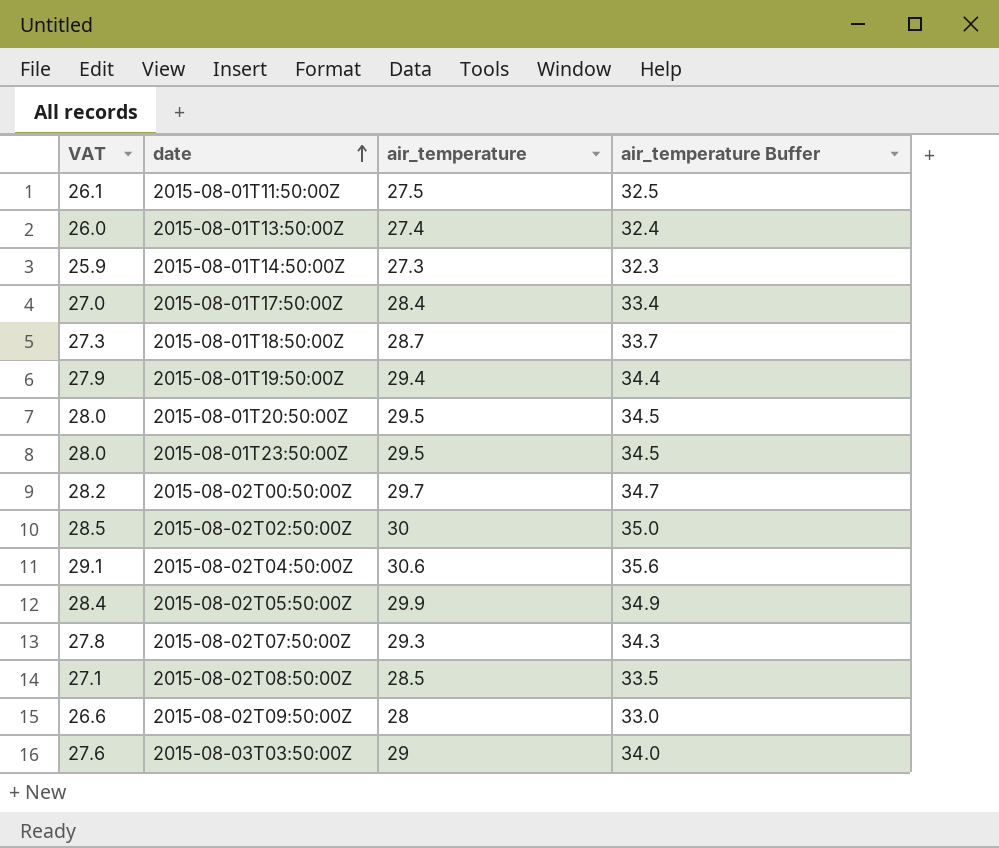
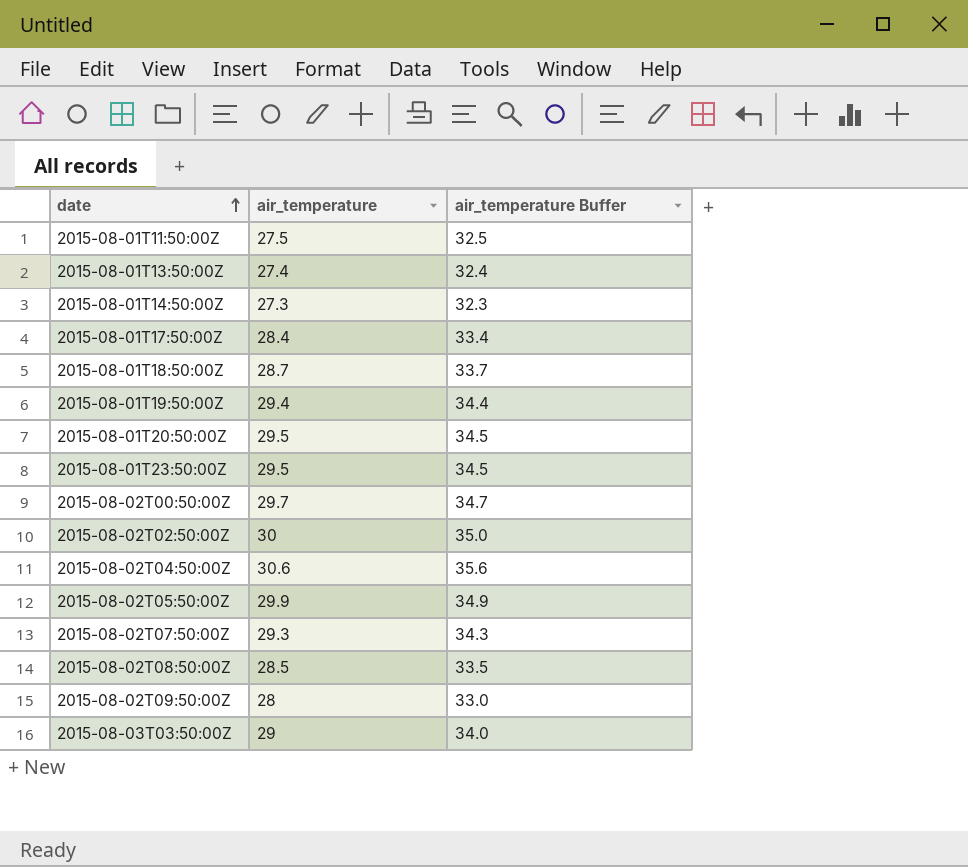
column VAT | formula: [air_temperature] * 0.95 -> none

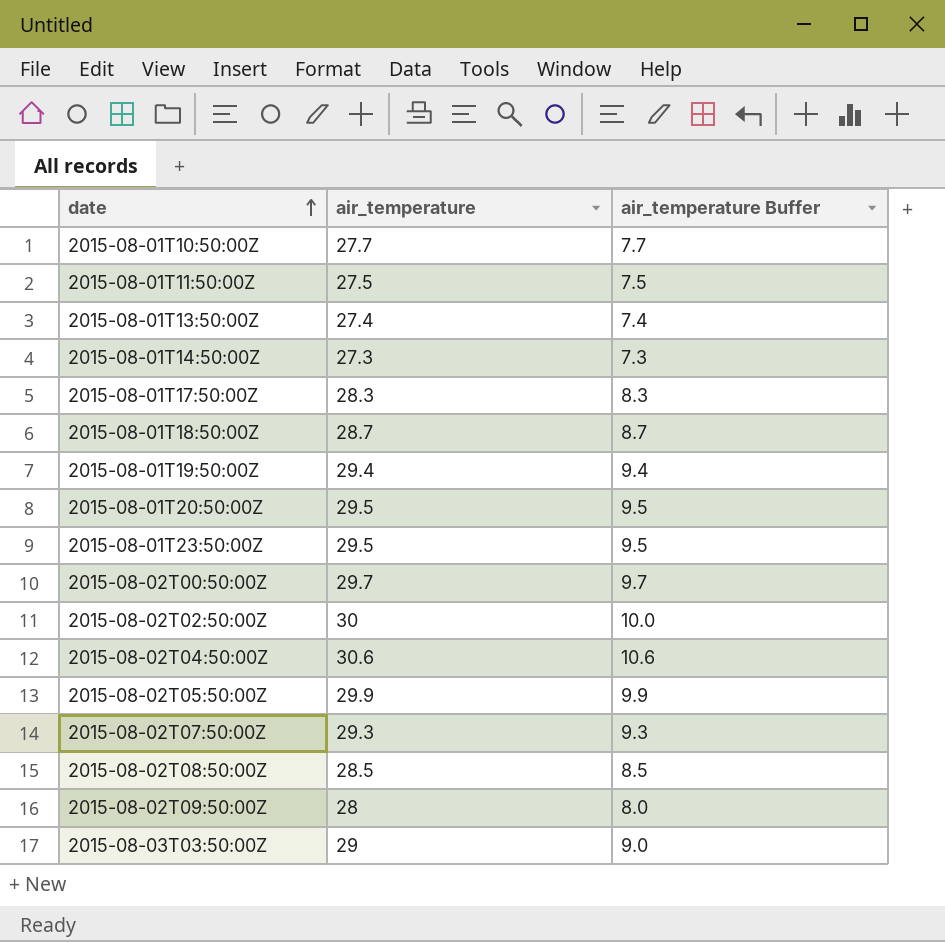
column air_temperature Buffer | formula: [air_temperature] + 5 -> [air_temperature] - 20
row 2015-08-01T10:50:00Z: none -> 27.7 | 7.7
2015-08-01T17:50:00Z | air_temperature: 28.4 -> 28.3

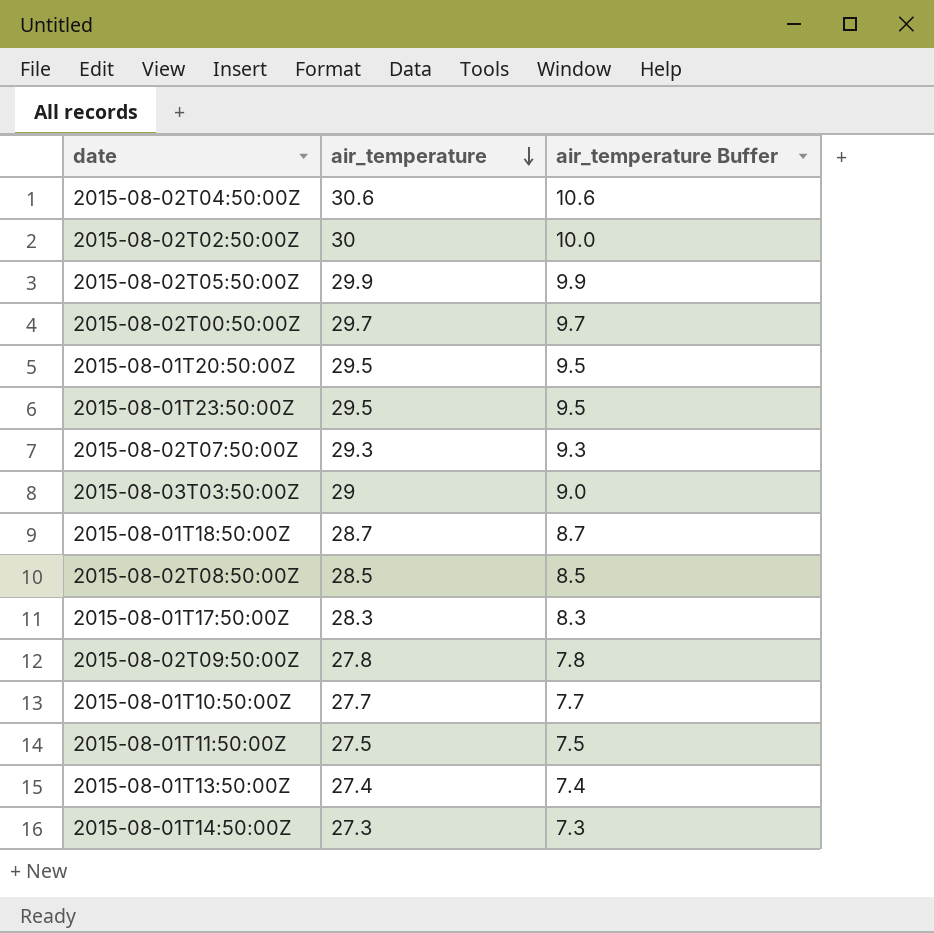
row order: date ascending -> air_temperature descending
row 2015-08-01T19:50:00Z: 29.4 | 9.4 -> none
2015-08-02T09:50:00Z | air_temperature: 28 -> 27.8
2015-08-02T09:50:00Z | air_temperature Buffer: 8.0 -> 7.8

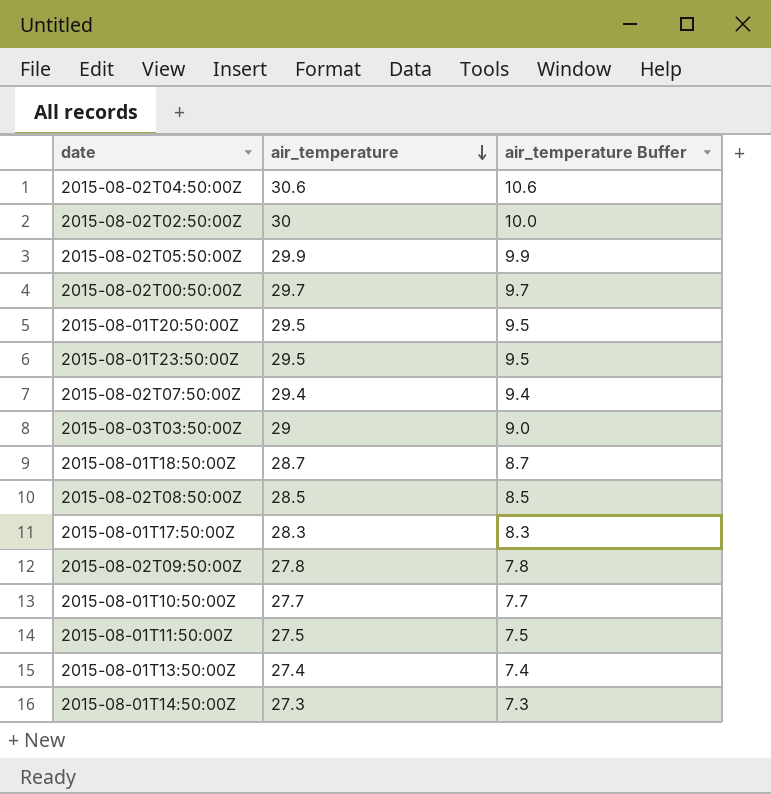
2015-08-02T07:50:00Z | air_temperature: 29.3 -> 29.4
2015-08-02T07:50:00Z | air_temperature Buffer: 9.3 -> 9.4

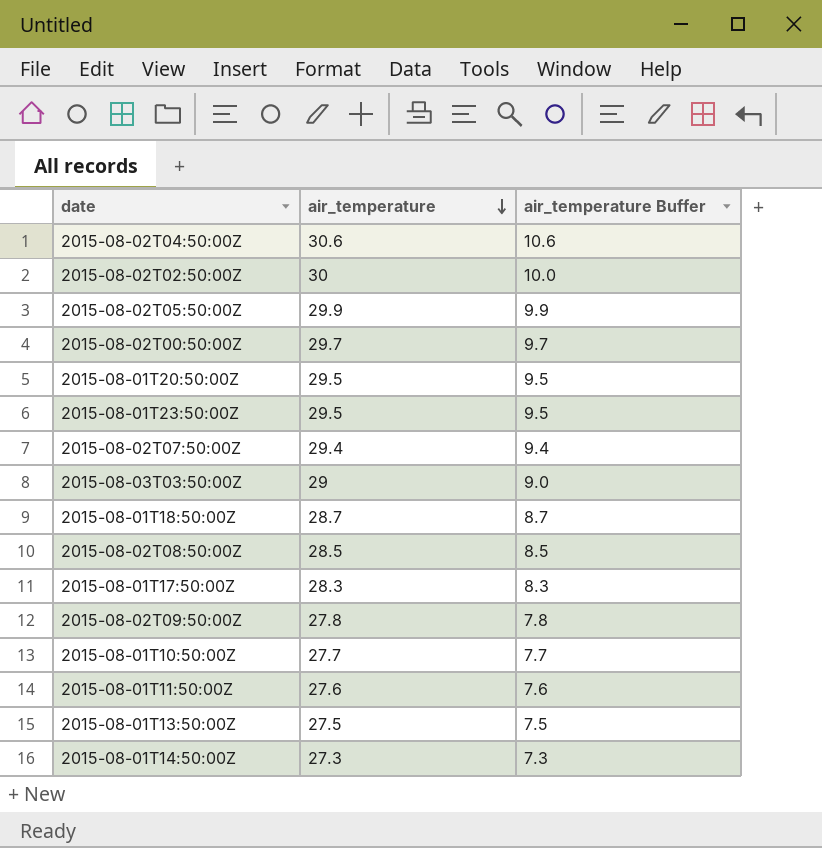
2015-08-01T11:50:00Z | air_temperature: 27.5 -> 27.6
2015-08-01T11:50:00Z | air_temperature Buffer: 7.5 -> 7.6
2015-08-01T13:50:00Z | air_temperature: 27.4 -> 27.5
2015-08-01T13:50:00Z | air_temperature Buffer: 7.4 -> 7.5

